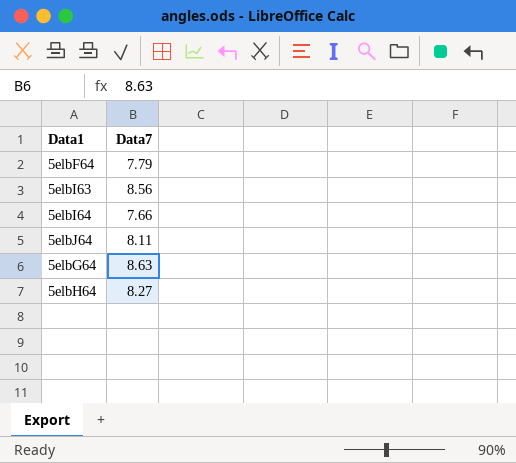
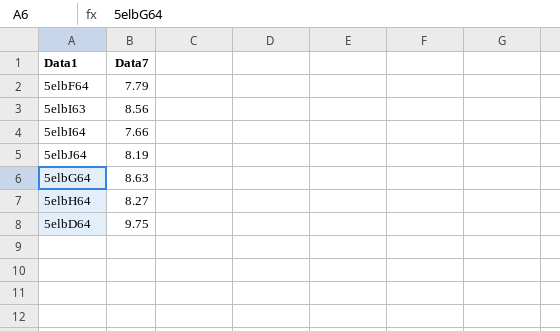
5elbJ64 | Data7: 8.11 -> 8.19
row 5elbD64: none -> 9.75

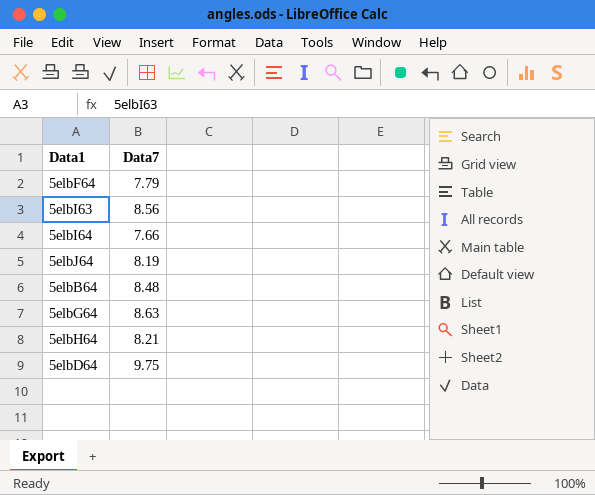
row 5elbB64: none -> 8.48
5elbH64 | Data7: 8.27 -> 8.21

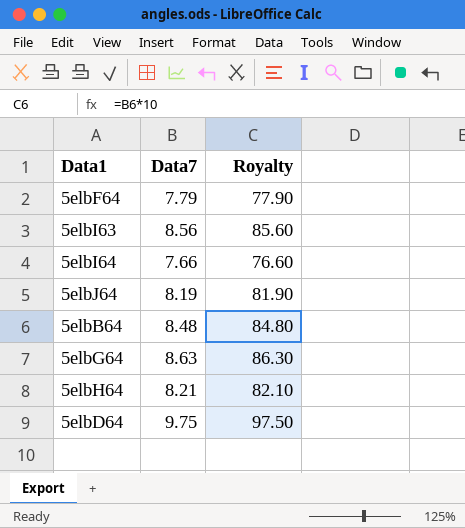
column Royalty | formula: none -> [Data7] * 10

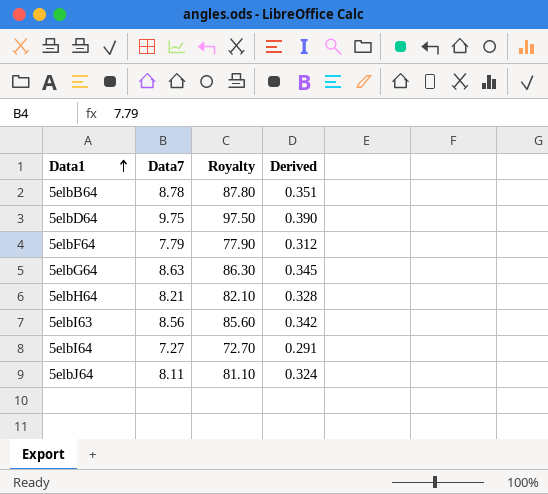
row order: none -> Data1 ascending
column Derived | formula: none -> [Data7] * 0.04
5elbB64 | Data7: 8.48 -> 8.78
5elbB64 | Royalty: 84.80 -> 87.80
5elbI64 | Data7: 7.66 -> 7.27
5elbI64 | Royalty: 76.60 -> 72.70
5elbJ64 | Data7: 8.19 -> 8.11
5elbJ64 | Royalty: 81.90 -> 81.10

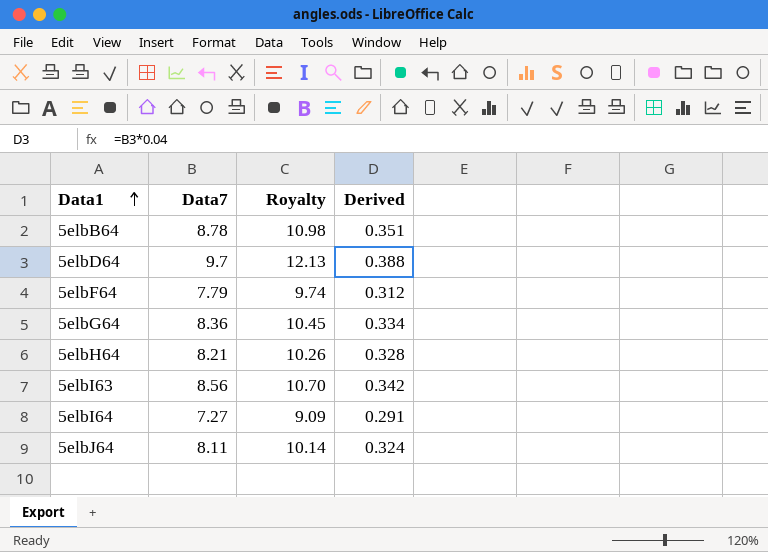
column Royalty | formula: [Data7] * 10 -> [Data7] * 1.25
5elbD64 | Data7: 9.75 -> 9.7
5elbD64 | Derived: 0.390 -> 0.388
5elbG64 | Data7: 8.63 -> 8.36
5elbG64 | Derived: 0.345 -> 0.334

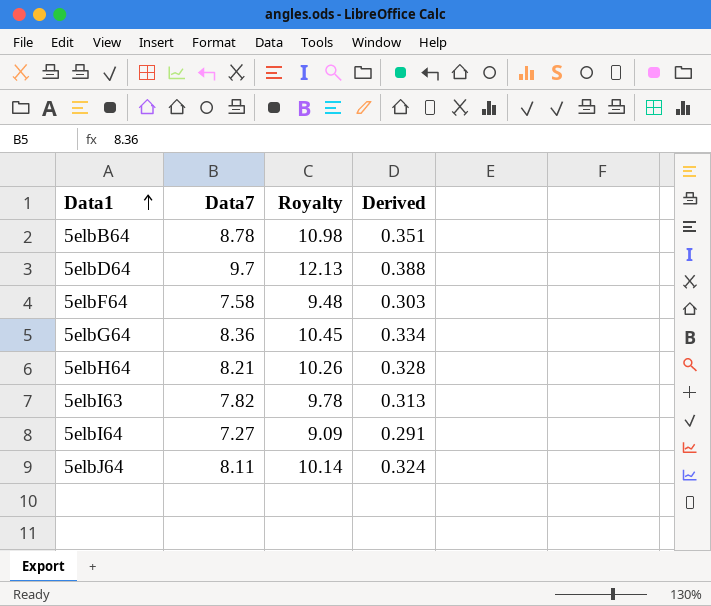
5elbF64 | Data7: 7.79 -> 7.58
5elbF64 | Royalty: 9.74 -> 9.48
5elbF64 | Derived: 0.312 -> 0.303
5elbI63 | Data7: 8.56 -> 7.82
5elbI63 | Royalty: 10.70 -> 9.78
5elbI63 | Derived: 0.342 -> 0.313

